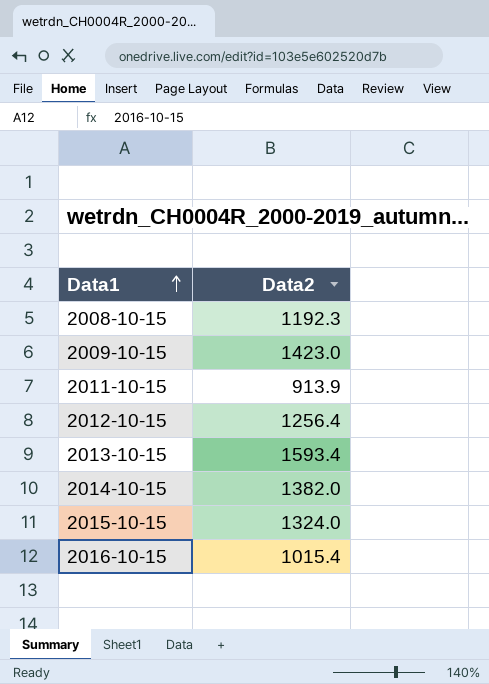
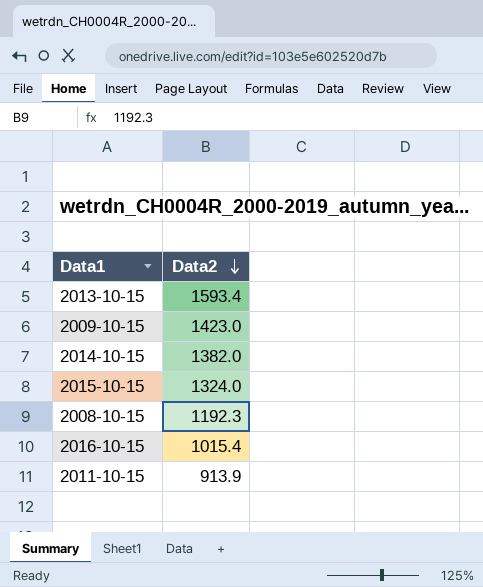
row order: Data1 ascending -> Data2 descending
row 2012-10-15: 1256.4 -> none

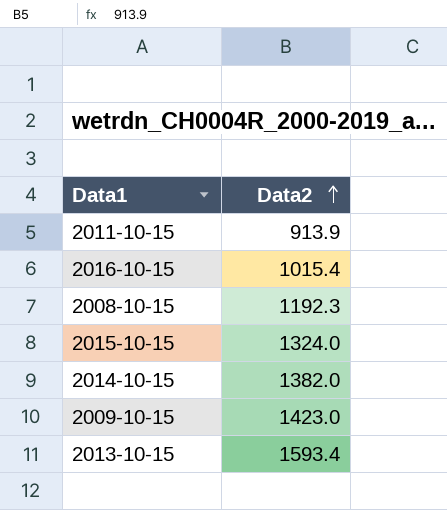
row order: Data2 descending -> Data2 ascending

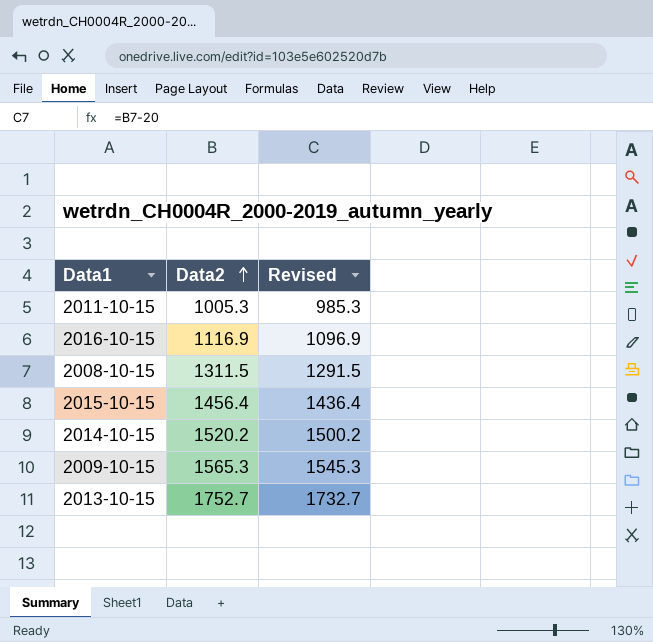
column Revised | formula: none -> [Data2] - 20
2011-10-15 | Data2: 913.9 -> 1005.3
2016-10-15 | Data2: 1015.4 -> 1116.9
2008-10-15 | Data2: 1192.3 -> 1311.5
2015-10-15 | Data2: 1324.0 -> 1456.4
2014-10-15 | Data2: 1382.0 -> 1520.2
2009-10-15 | Data2: 1423.0 -> 1565.3
2013-10-15 | Data2: 1593.4 -> 1752.7

